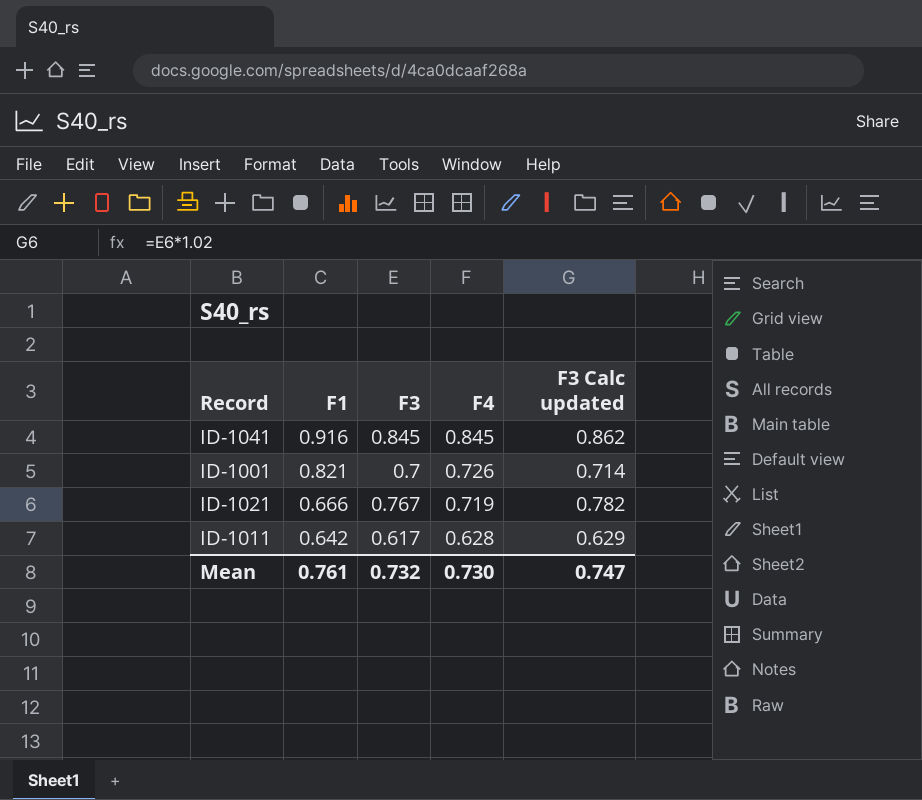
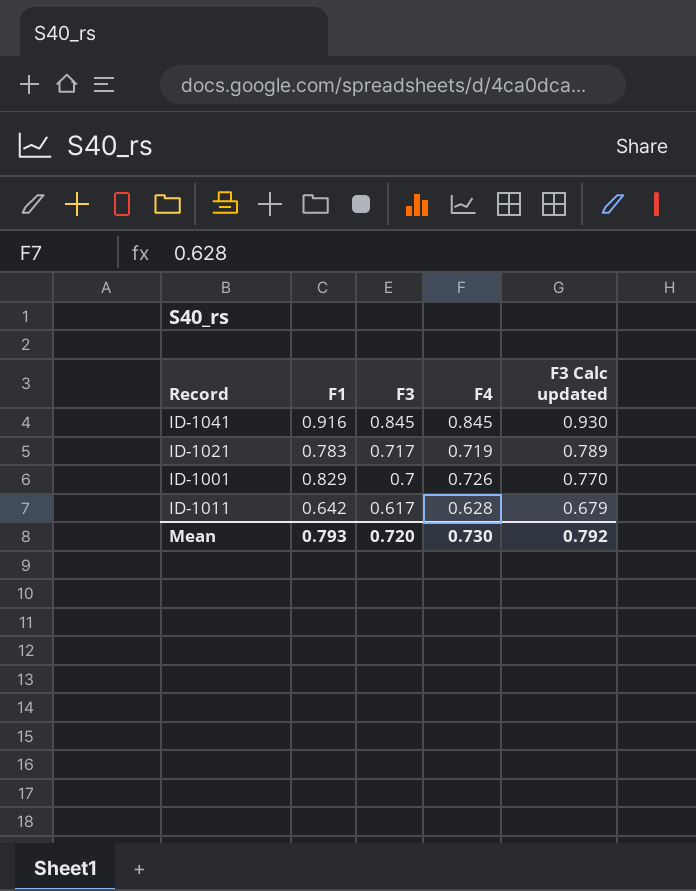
row order: F1 descending -> F3 descending
column F3 Calc updated | formula: [F3] * 1.02 -> [F3] * 1.1
ID-1021 | F1: 0.666 -> 0.783
ID-1021 | F3: 0.767 -> 0.717
ID-1001 | F1: 0.821 -> 0.829
Mean | F1: 0.761 -> 0.793
Mean | F3: 0.732 -> 0.720
Mean | F3 Calc updated: 0.747 -> 0.792

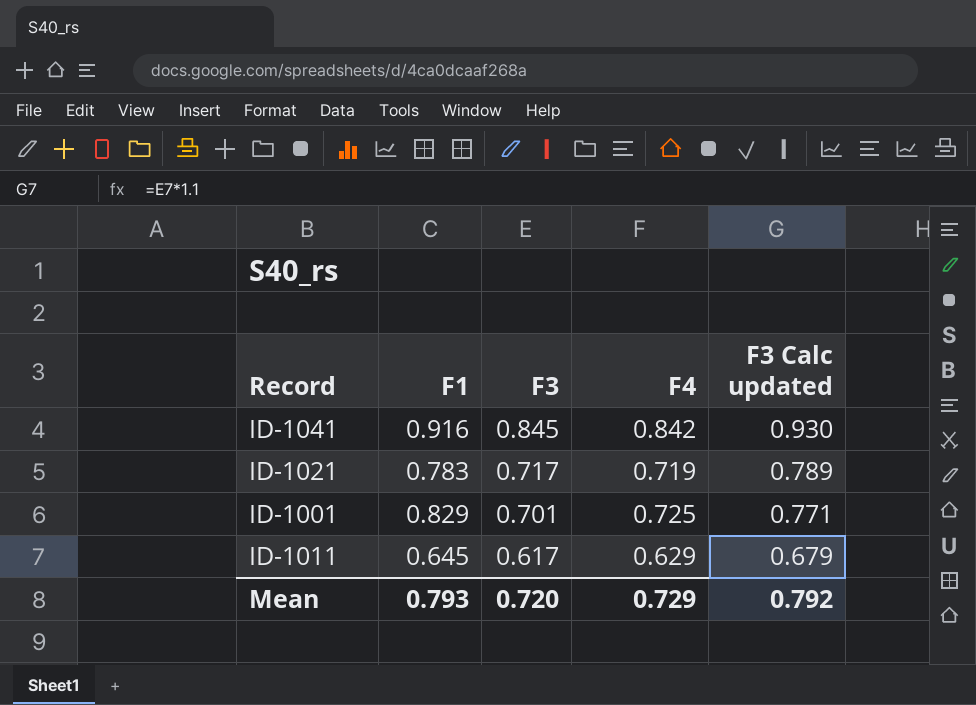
ID-1041 | F4: 0.845 -> 0.842
ID-1001 | F3: 0.7 -> 0.701
ID-1001 | F4: 0.726 -> 0.725
ID-1001 | F3 Calc updated: 0.770 -> 0.771
ID-1011 | F1: 0.642 -> 0.645
ID-1011 | F4: 0.628 -> 0.629
Mean | F4: 0.730 -> 0.729

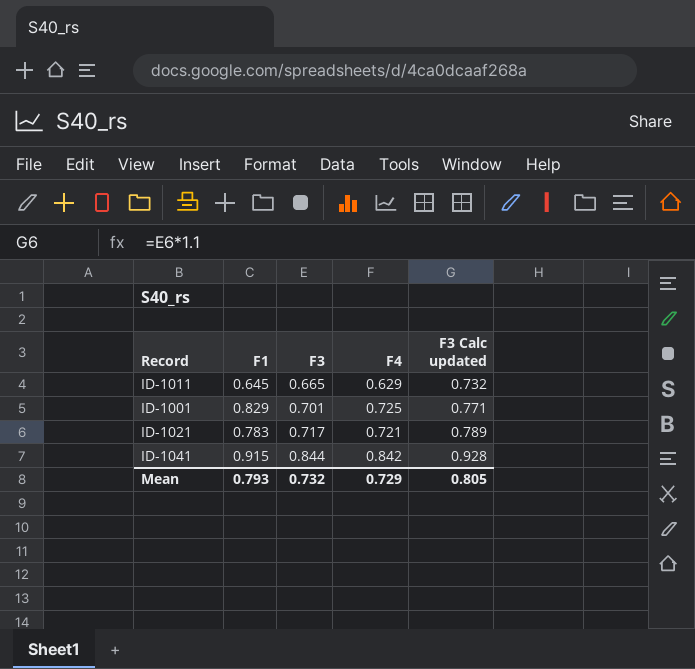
row order: F3 descending -> F3 ascending
ID-1011 | F3: 0.617 -> 0.665
ID-1011 | F3 Calc updated: 0.679 -> 0.732
ID-1021 | F4: 0.719 -> 0.721
ID-1041 | F1: 0.916 -> 0.915
ID-1041 | F3: 0.845 -> 0.844
ID-1041 | F3 Calc updated: 0.930 -> 0.928
Mean | F3: 0.720 -> 0.732
Mean | F3 Calc updated: 0.792 -> 0.805

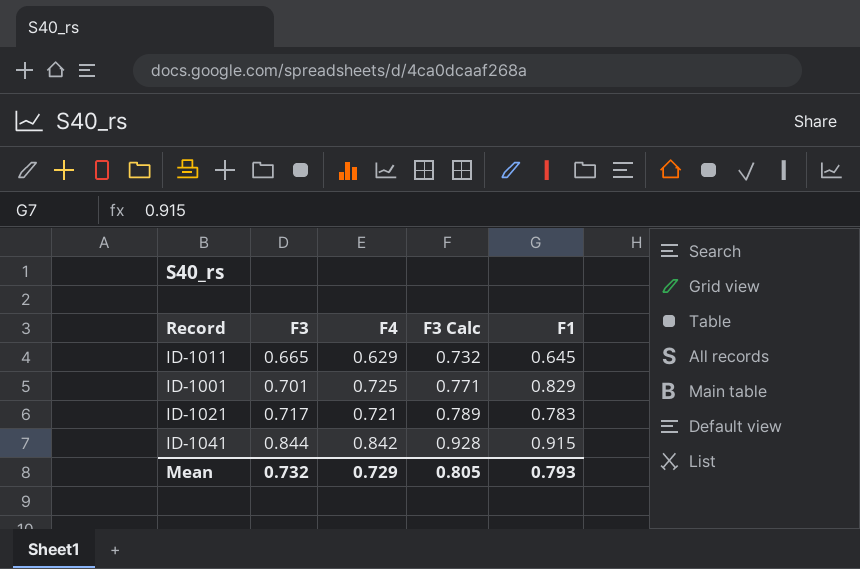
column name: F3 Calc updated -> F3 Calc
column F1 | position: 2 -> 5

